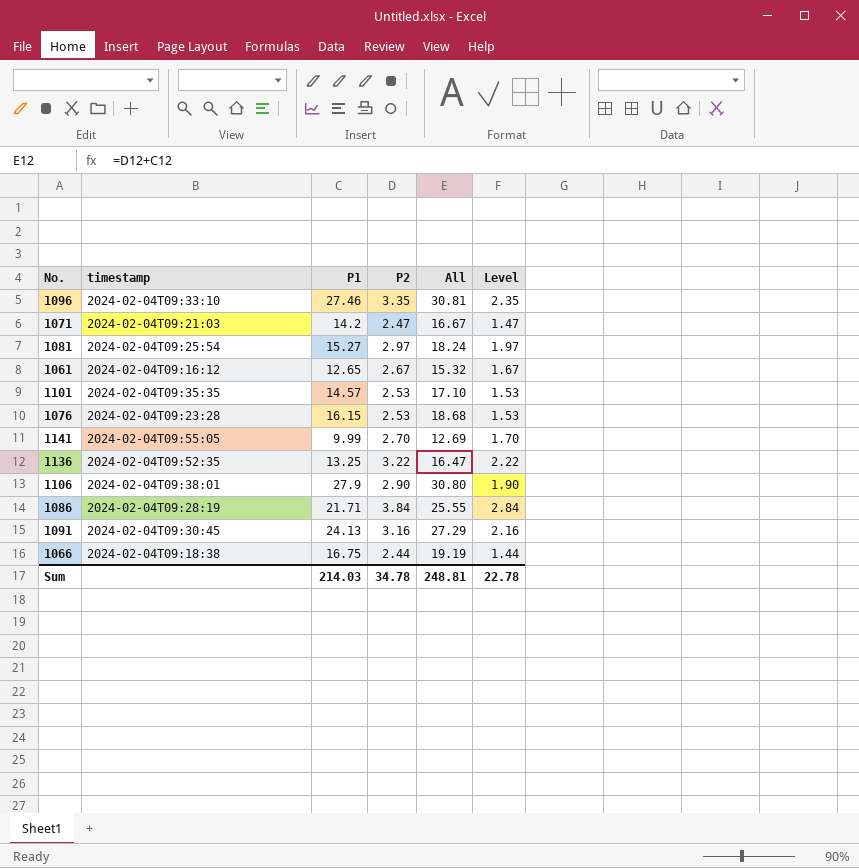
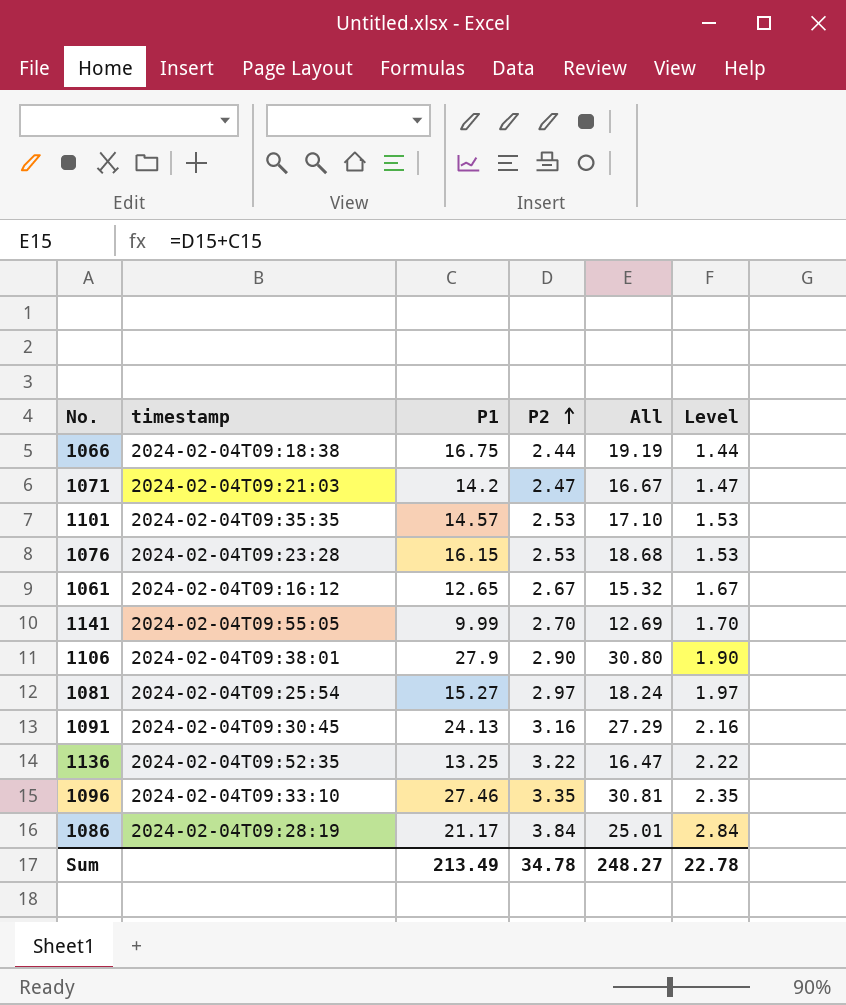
row order: none -> P2 ascending
1086 | P1: 21.71 -> 21.17
1086 | All: 25.55 -> 25.01
Sum | P1: 214.03 -> 213.49
Sum | All: 248.81 -> 248.27

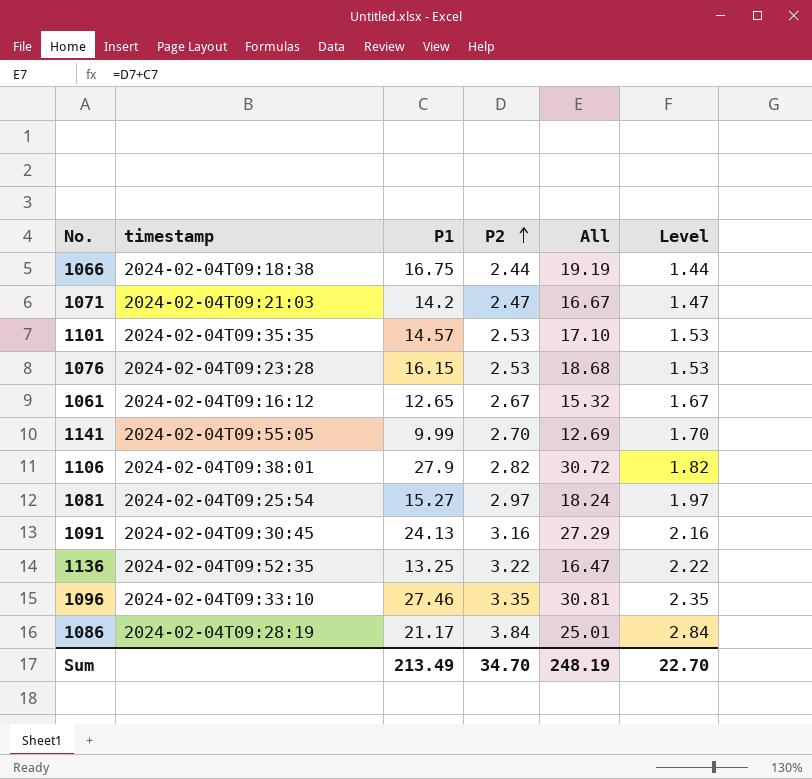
1106 | P2: 2.90 -> 2.82
1106 | All: 30.80 -> 30.72
1106 | Level: 1.90 -> 1.82
Sum | P2: 34.78 -> 34.70
Sum | All: 248.27 -> 248.19
Sum | Level: 22.78 -> 22.70

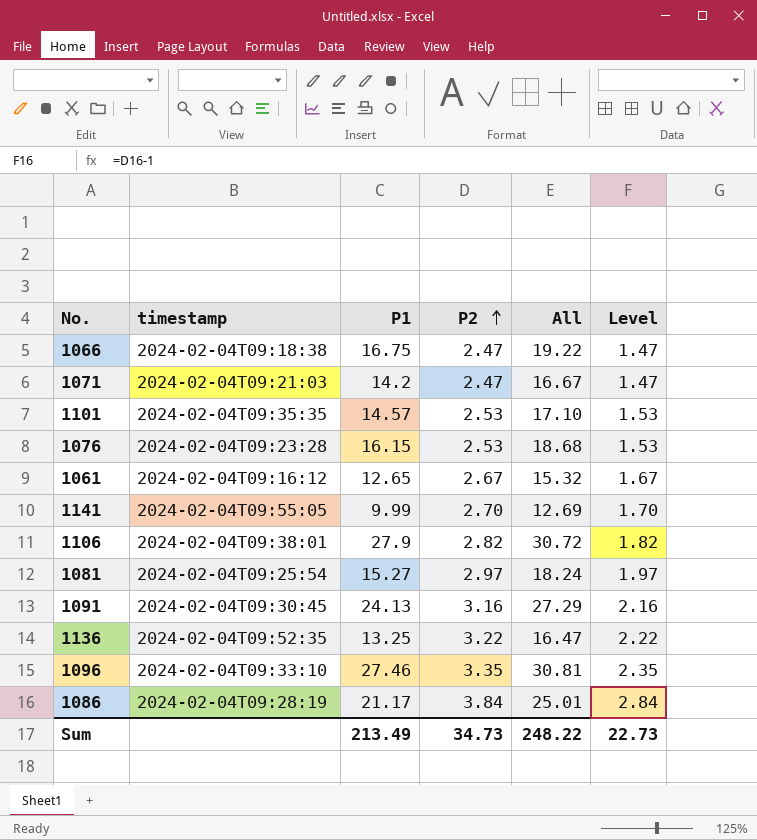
1066 | P2: 2.44 -> 2.47
1066 | All: 19.19 -> 19.22
1066 | Level: 1.44 -> 1.47
Sum | P2: 34.70 -> 34.73
Sum | All: 248.19 -> 248.22
Sum | Level: 22.70 -> 22.73

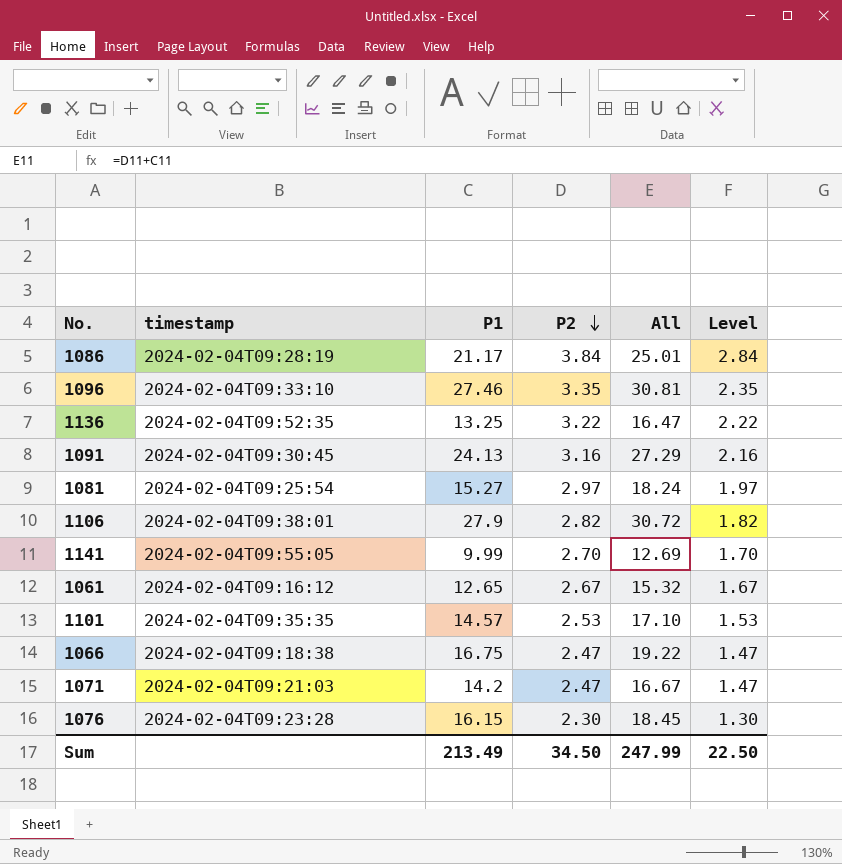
row order: P2 ascending -> P2 descending
1076 | P2: 2.53 -> 2.30
1076 | All: 18.68 -> 18.45
1076 | Level: 1.53 -> 1.30
Sum | P2: 34.73 -> 34.50
Sum | All: 248.22 -> 247.99
Sum | Level: 22.73 -> 22.50

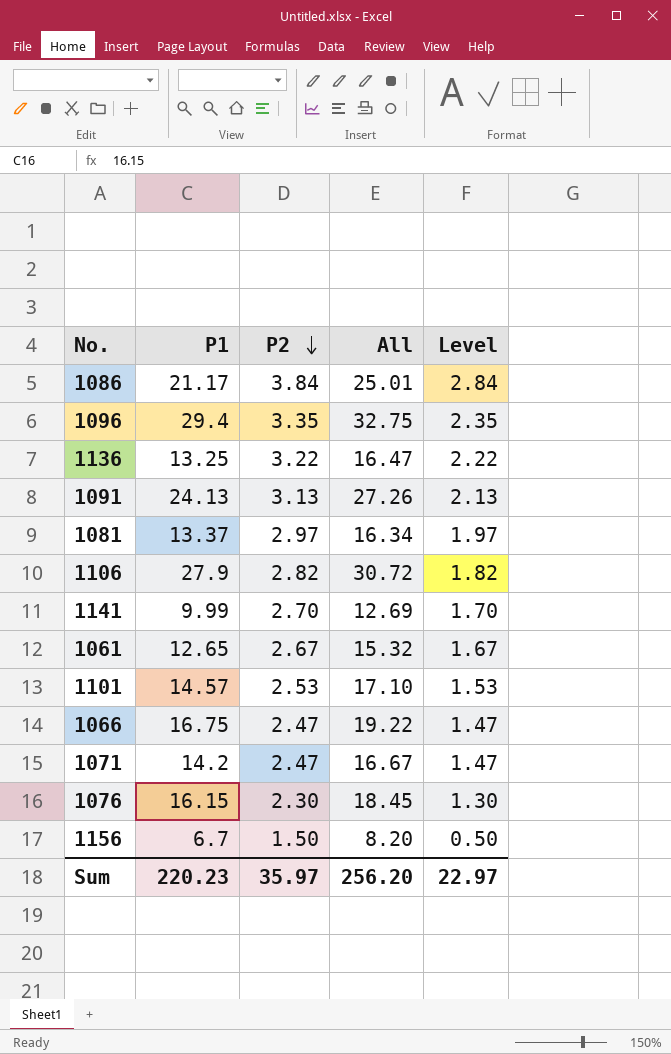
column timestamp | position: 2 -> none
1096 | P1: 27.46 -> 29.4
1096 | All: 30.81 -> 32.75
1091 | P2: 3.16 -> 3.13
1091 | All: 27.29 -> 27.26
1091 | Level: 2.16 -> 2.13
1081 | P1: 15.27 -> 13.37
1081 | All: 18.24 -> 16.34
row 1156: none -> 6.7 | 1.50 | 8.20 | 0.50
Sum | P1: 213.49 -> 220.23
Sum | P2: 34.50 -> 35.97
Sum | All: 247.99 -> 256.20
Sum | Level: 22.50 -> 22.97

